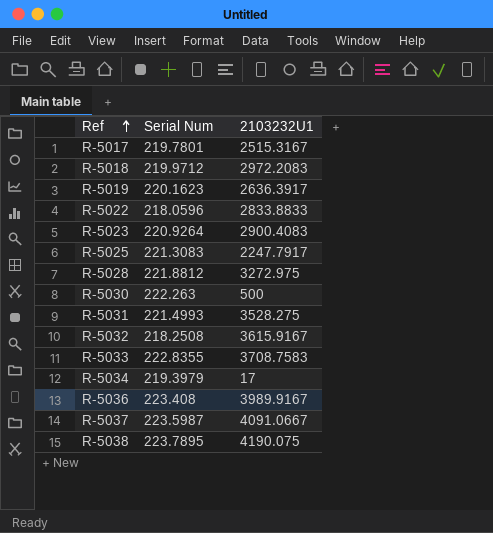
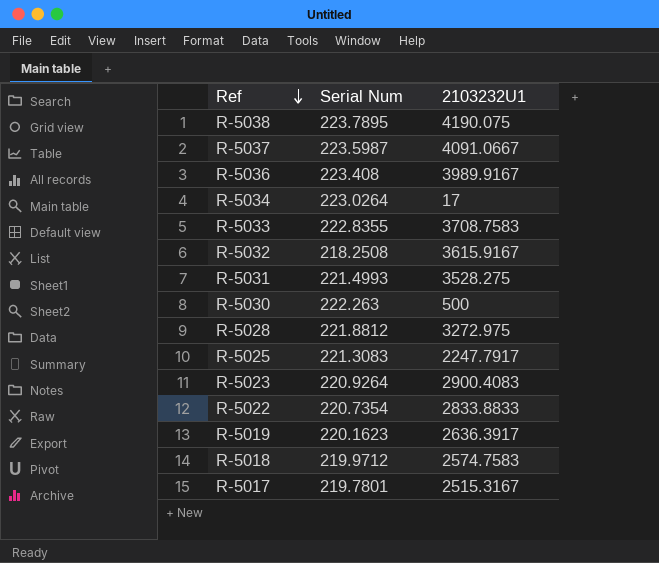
row order: Ref ascending -> Ref descending
R-5034 | Serial Num: 219.3979 -> 223.0264
R-5022 | Serial Num: 218.0596 -> 220.7354
R-5018 | 2103232U1: 2972.2083 -> 2574.7583

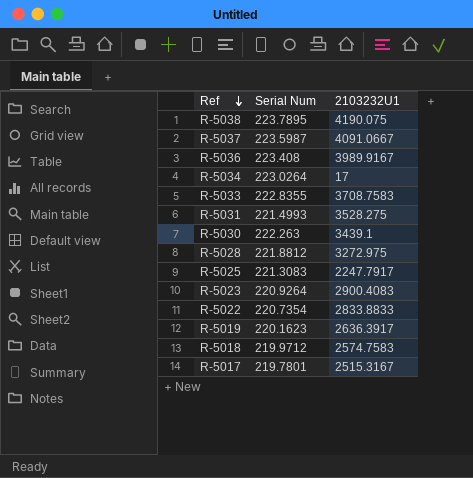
row R-5032: 218.2508 | 3615.9167 -> none
R-5030 | 2103232U1: 500 -> 3439.1

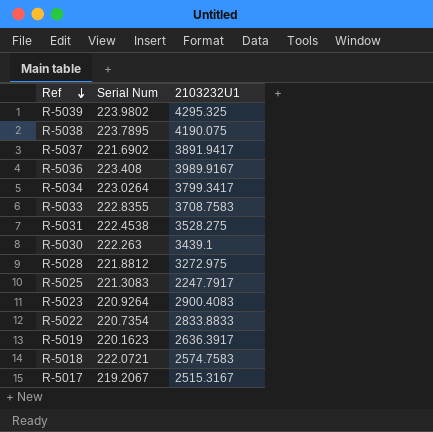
row R-5039: none -> 223.9802 | 4295.325
R-5037 | Serial Num: 223.5987 -> 221.6902
R-5037 | 2103232U1: 4091.0667 -> 3891.9417
R-5034 | 2103232U1: 17 -> 3799.3417
R-5031 | Serial Num: 221.4993 -> 222.4538
R-5018 | Serial Num: 219.9712 -> 222.0721
R-5017 | Serial Num: 219.7801 -> 219.2067

